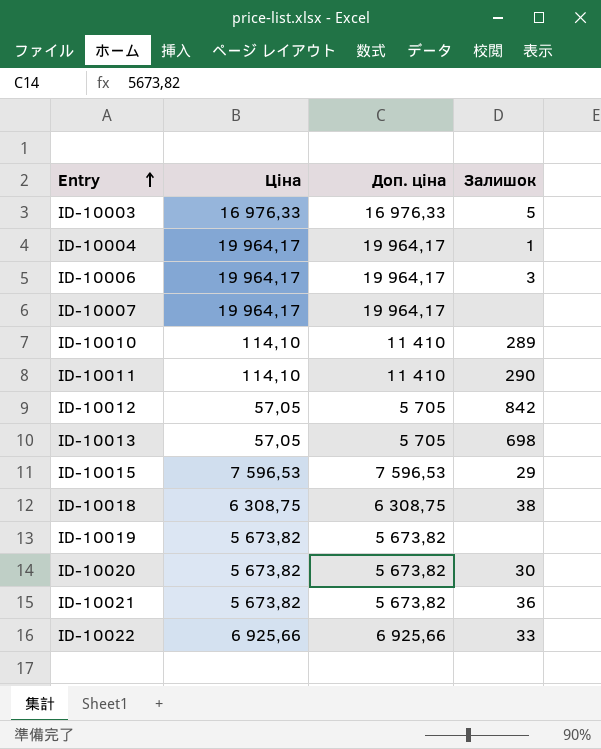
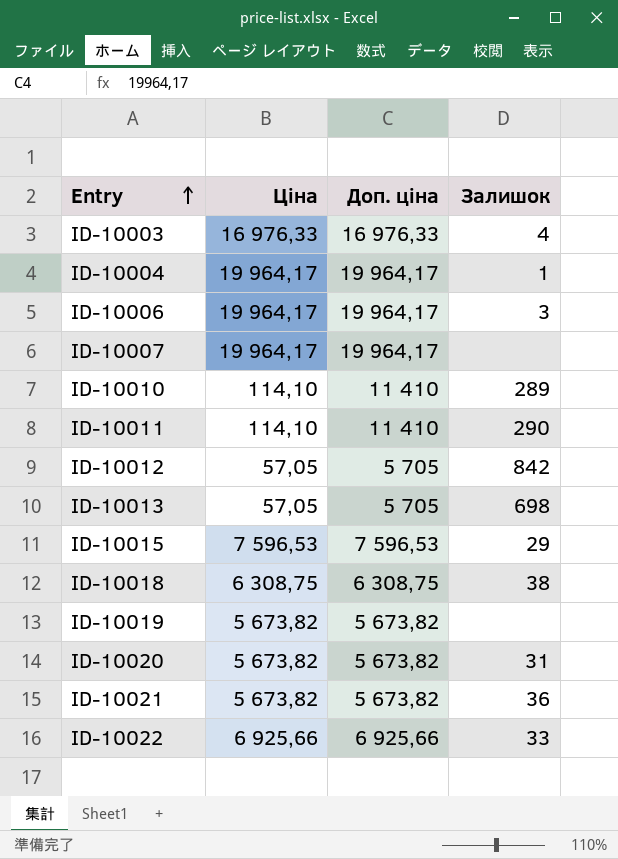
ID-10003 | Залишок: 5 -> 4
ID-10020 | Залишок: 30 -> 31

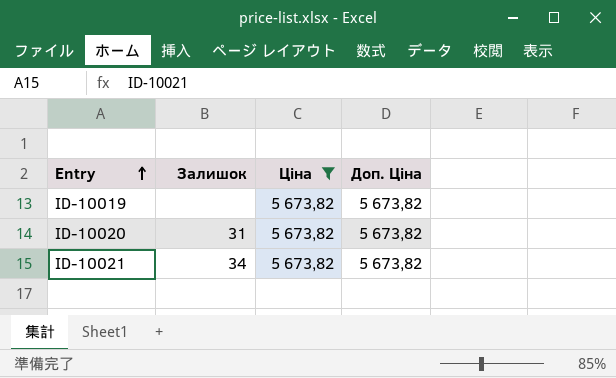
filter: none -> Ціна = 5 673,82
column Залишок | position: 4 -> 2
column name: Доп. ціна -> Доп. Ціна
ID-10021 | Залишок: 36 -> 34

